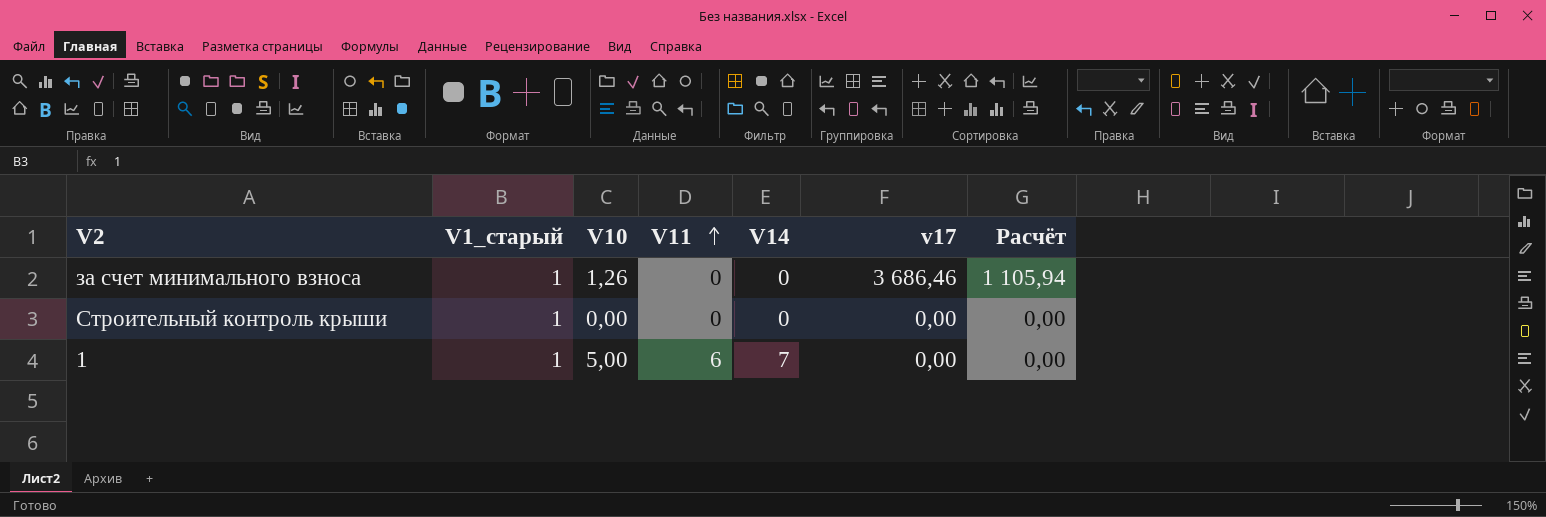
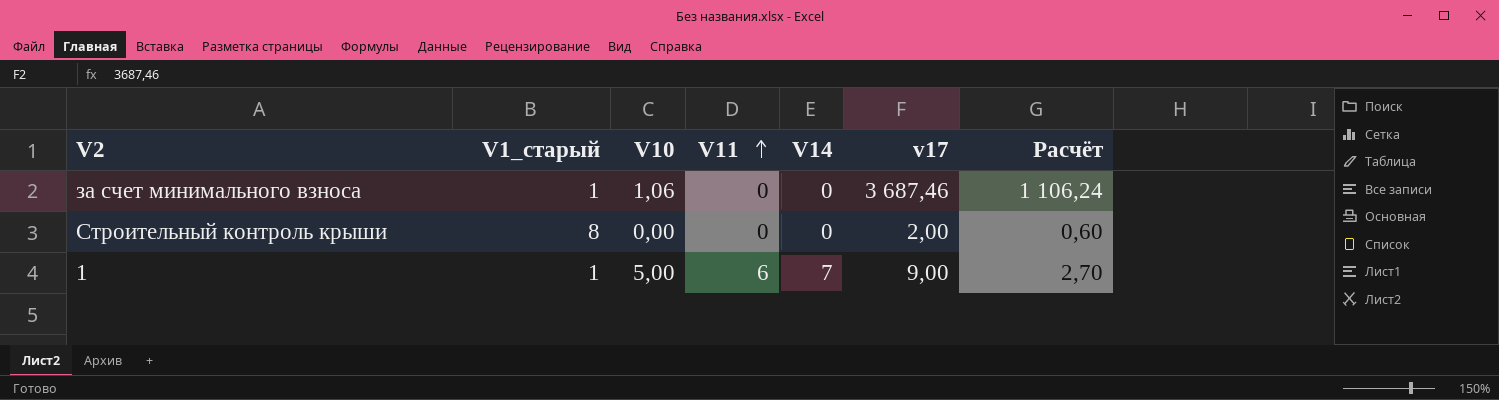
за счет минимального взноса | V10: 1,26 -> 1,06
за счет минимального взноса | v17: 3 686,46 -> 3 687,46
за счет минимального взноса | Расчёт: 1 105,94 -> 1 106,24
Строительный контроль крыши | V1_старый: 1 -> 8
Строительный контроль крыши | v17: 0,00 -> 2,00
Строительный контроль крыши | Расчёт: 0,00 -> 0,60
1 | v17: 0,00 -> 9,00
1 | Расчёт: 0,00 -> 2,70

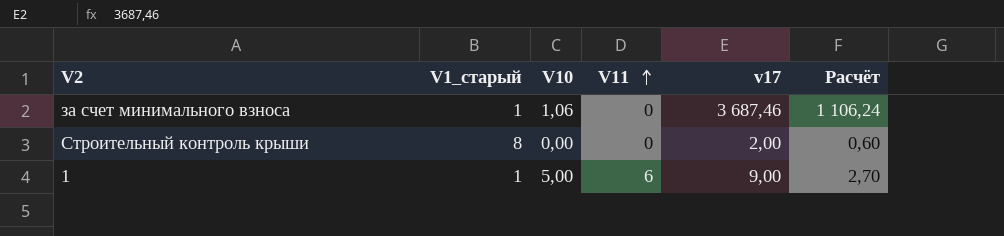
column V14 | position: 5 -> none

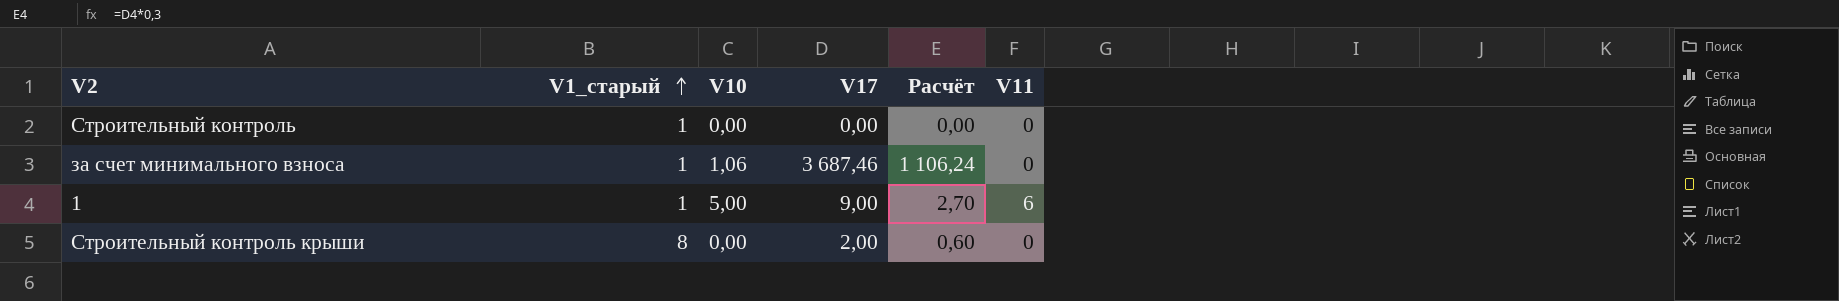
row order: V11 ascending -> V1_старый ascending
column name: v17 -> V17
column V11 | position: 4 -> 6
row Строительный контроль: none -> 1 | 0,00 | 0,00 | 0,00 | 0

